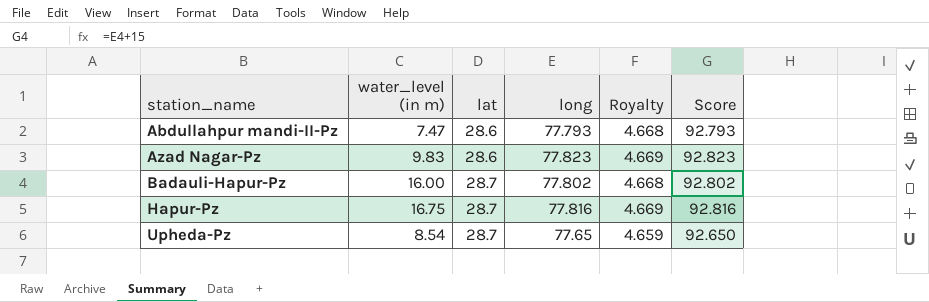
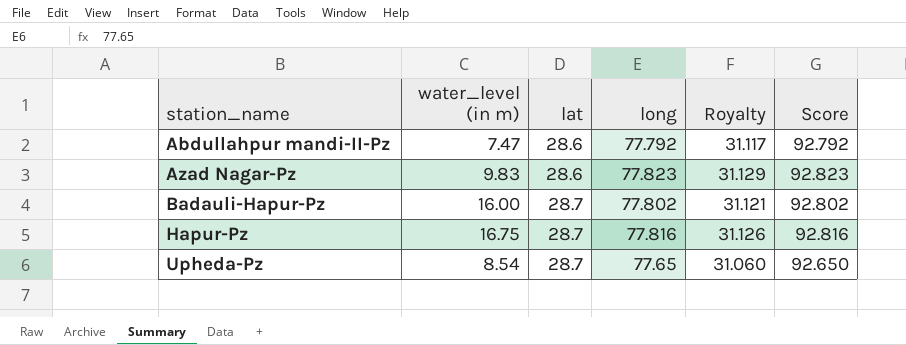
column Royalty | formula: [long] * 0.06 -> [long] * 0.4
Abdullahpur mandi-II-Pz | long: 77.793 -> 77.792
Abdullahpur mandi-II-Pz | Score: 92.793 -> 92.792

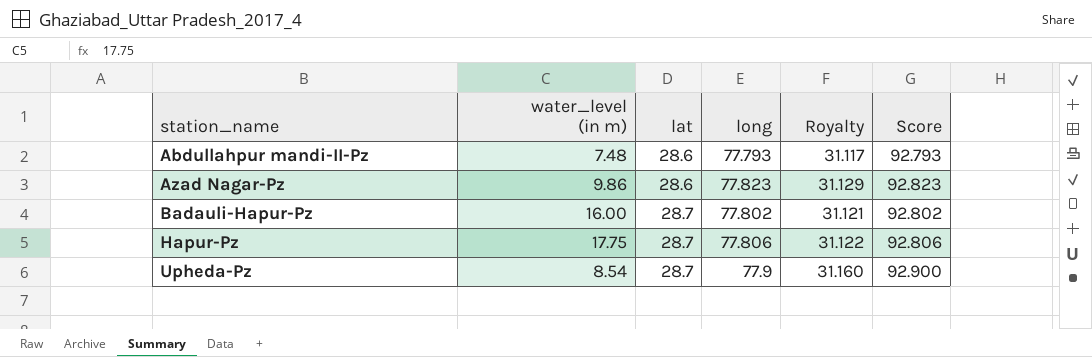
Abdullahpur mandi-II-Pz | water_level (in m): 7.47 -> 7.48
Abdullahpur mandi-II-Pz | long: 77.792 -> 77.793
Abdullahpur mandi-II-Pz | Score: 92.792 -> 92.793
Azad Nagar-Pz | water_level (in m): 9.83 -> 9.86
Hapur-Pz | water_level (in m): 16.75 -> 17.75
Hapur-Pz | long: 77.816 -> 77.806
Hapur-Pz | Royalty: 31.126 -> 31.122
Hapur-Pz | Score: 92.816 -> 92.806
Upheda-Pz | long: 77.65 -> 77.9
Upheda-Pz | Royalty: 31.060 -> 31.160
Upheda-Pz | Score: 92.650 -> 92.900

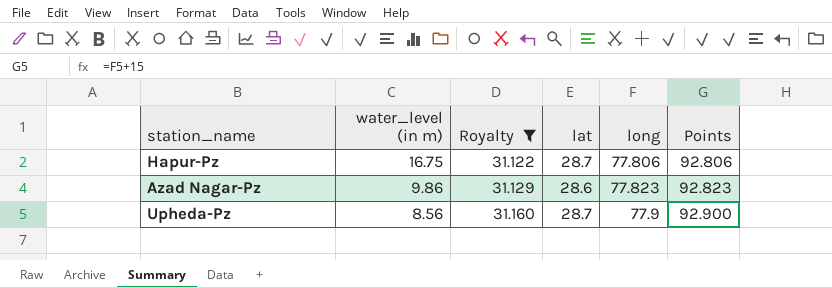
filter: none -> Royalty >= 31.122
row order: station_name ascending -> water_level (in m) descending
column Royalty | position: 5 -> 3
column name: Score -> Points
Hapur-Pz | water_level (in m): 17.75 -> 16.75
Upheda-Pz | water_level (in m): 8.54 -> 8.56

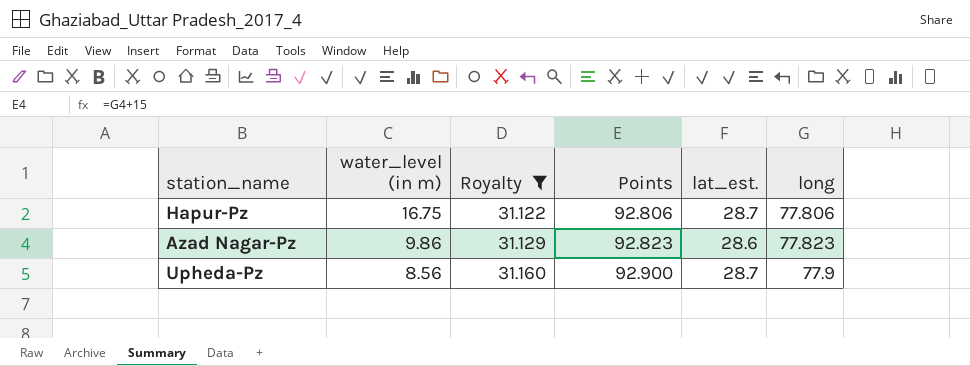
column Points | position: 6 -> 4
column name: lat -> lat_est.

